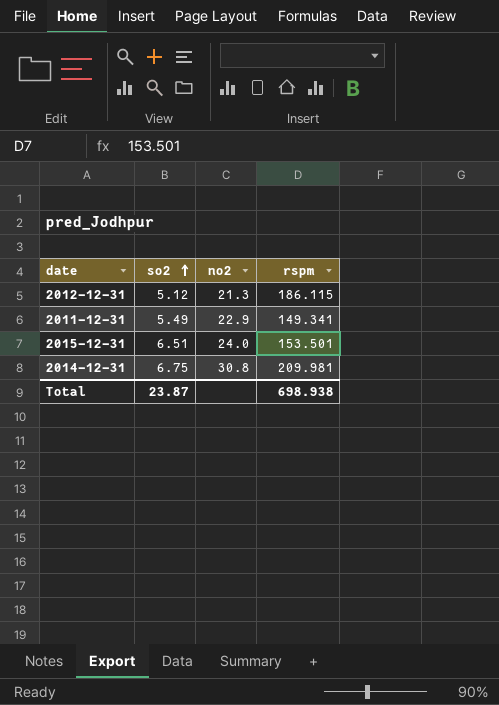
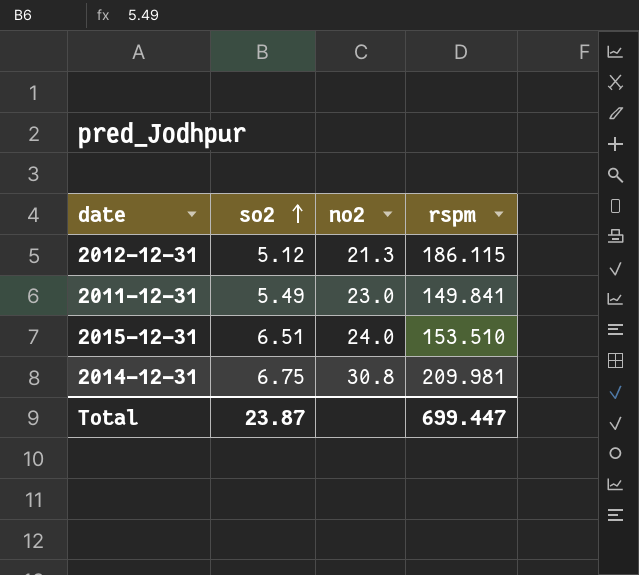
2011-12-31 | no2: 22.9 -> 23.0
2011-12-31 | rspm: 149.341 -> 149.841
2015-12-31 | rspm: 153.501 -> 153.510
Total | rspm: 698.938 -> 699.447

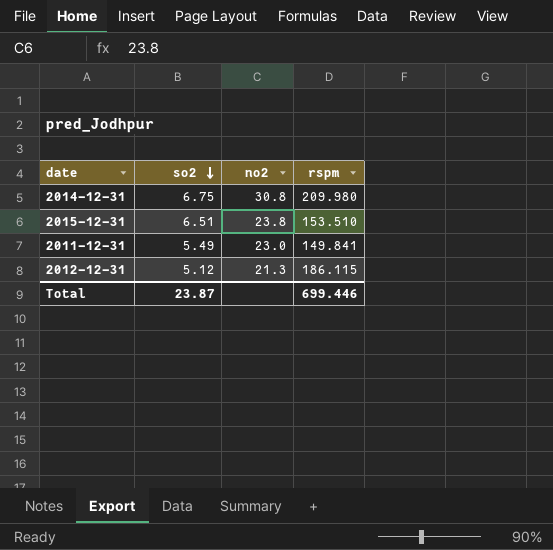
row order: so2 ascending -> so2 descending
2014-12-31 | rspm: 209.981 -> 209.980
2015-12-31 | no2: 24.0 -> 23.8
Total | rspm: 699.447 -> 699.446

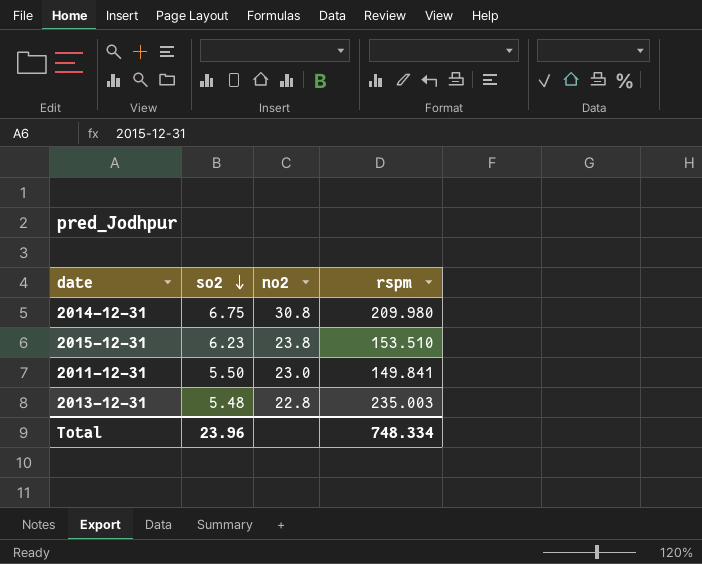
row 2012-12-31: 5.12 | 21.3 | 186.115 -> none
2015-12-31 | so2: 6.51 -> 6.23
2011-12-31 | so2: 5.49 -> 5.50
row 2013-12-31: none -> 5.48 | 22.8 | 235.003
Total | so2: 23.87 -> 23.96
Total | rspm: 699.446 -> 748.334

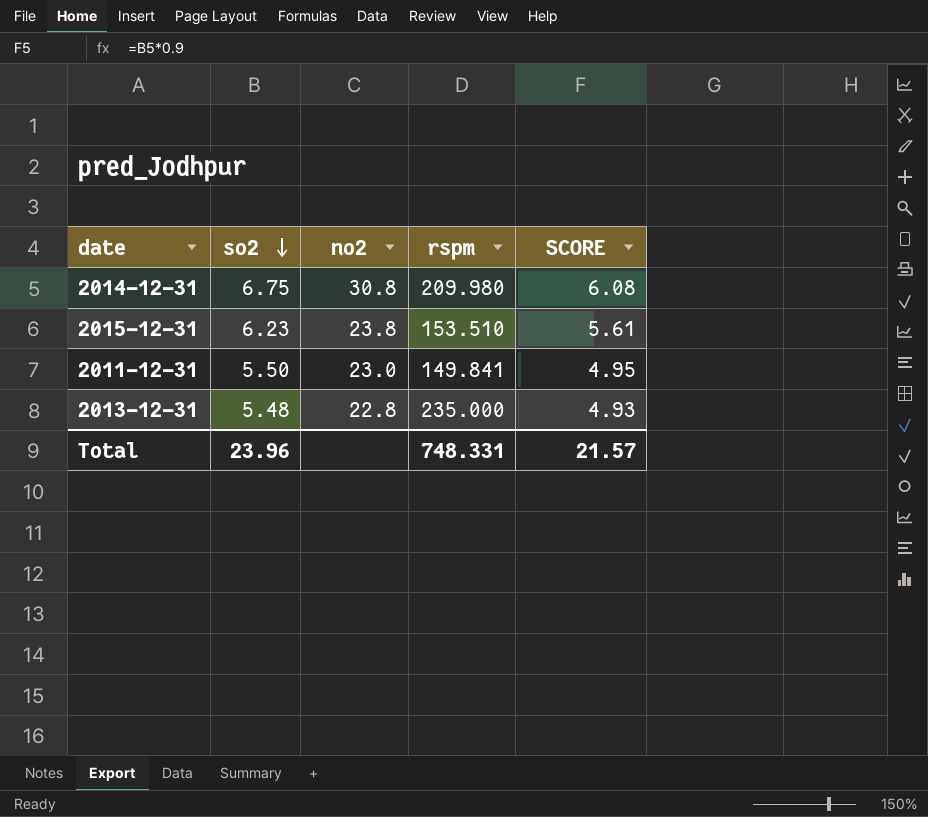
column SCORE | formula: none -> [so2] * 0.9
2013-12-31 | rspm: 235.003 -> 235.000
Total | rspm: 748.334 -> 748.331

